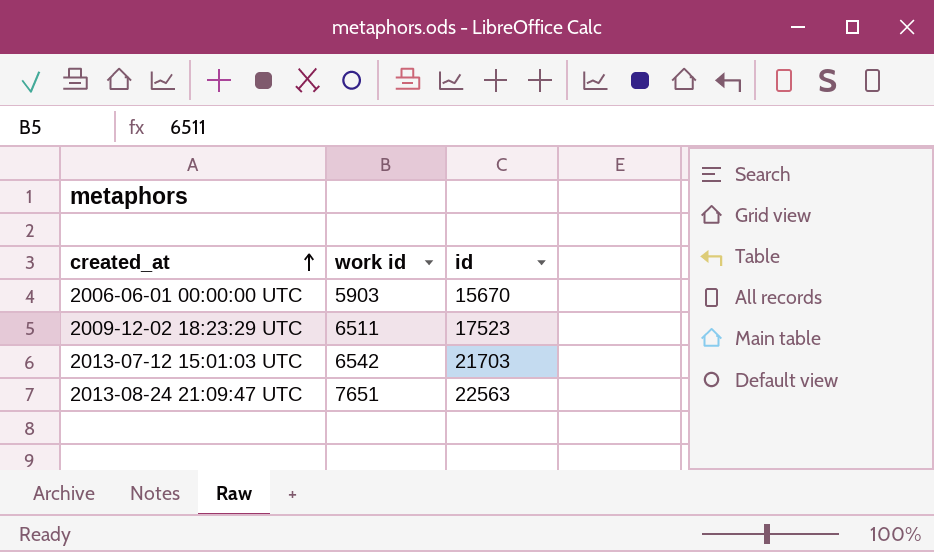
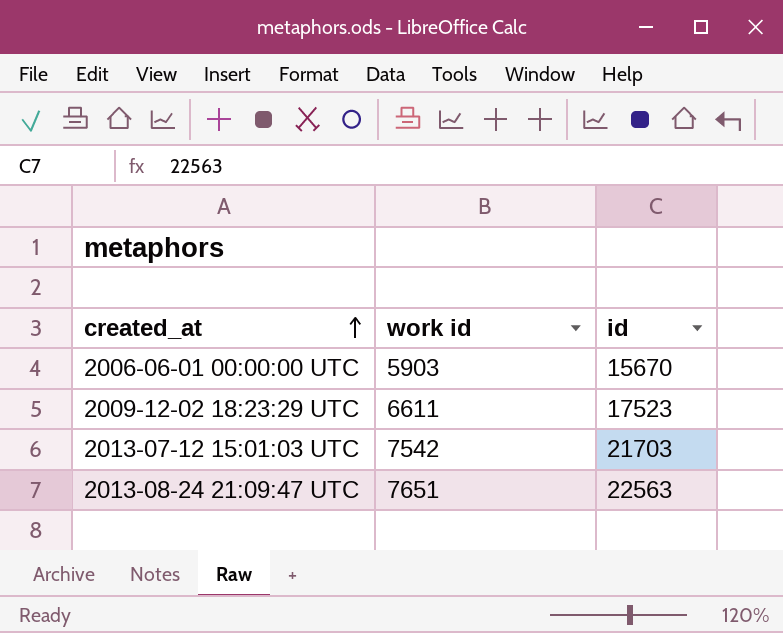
2009-12-02 18:23:29 UTC | work id: 6511 -> 6611
2013-07-12 15:01:03 UTC | work id: 6542 -> 7542

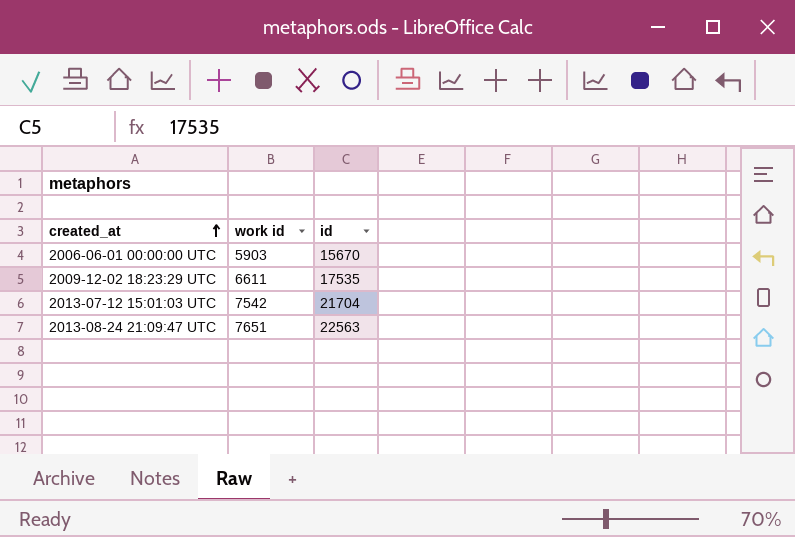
2009-12-02 18:23:29 UTC | id: 17523 -> 17535
2013-07-12 15:01:03 UTC | id: 21703 -> 21704

